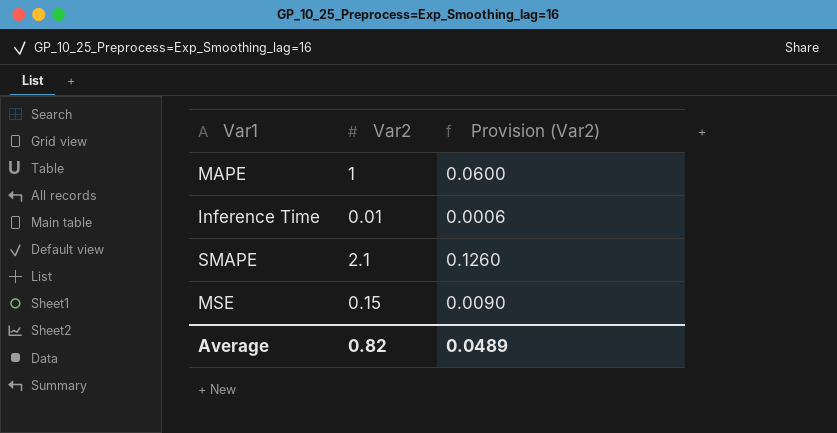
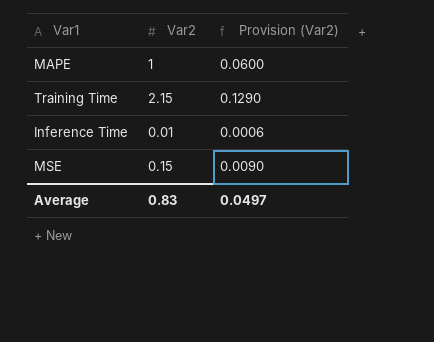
row SMAPE: 2.1 | 0.1260 -> none
row Training Time: none -> 2.15 | 0.1290
Average | Var2: 0.82 -> 0.83
Average | Provision (Var2): 0.0489 -> 0.0497

